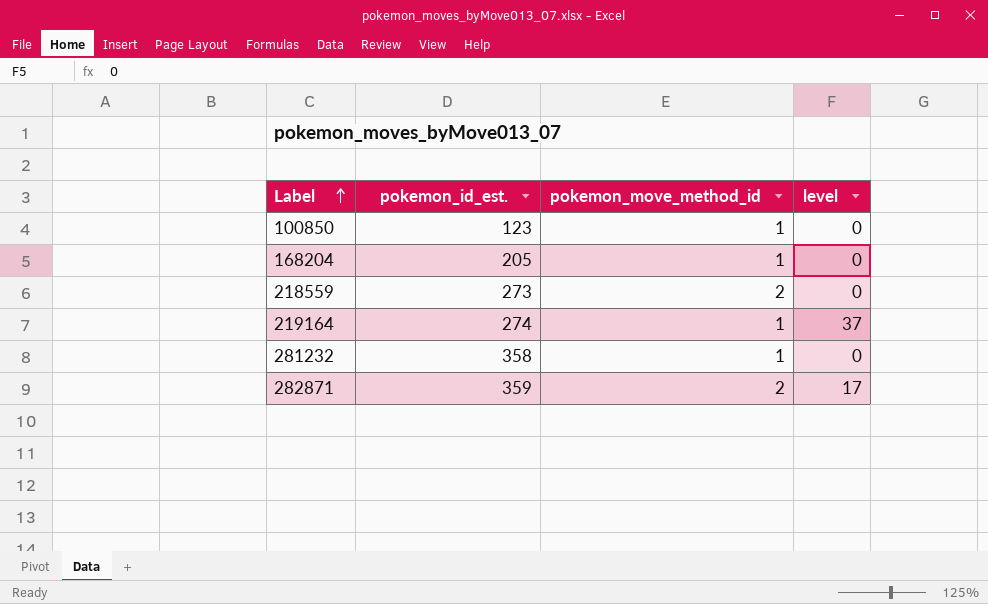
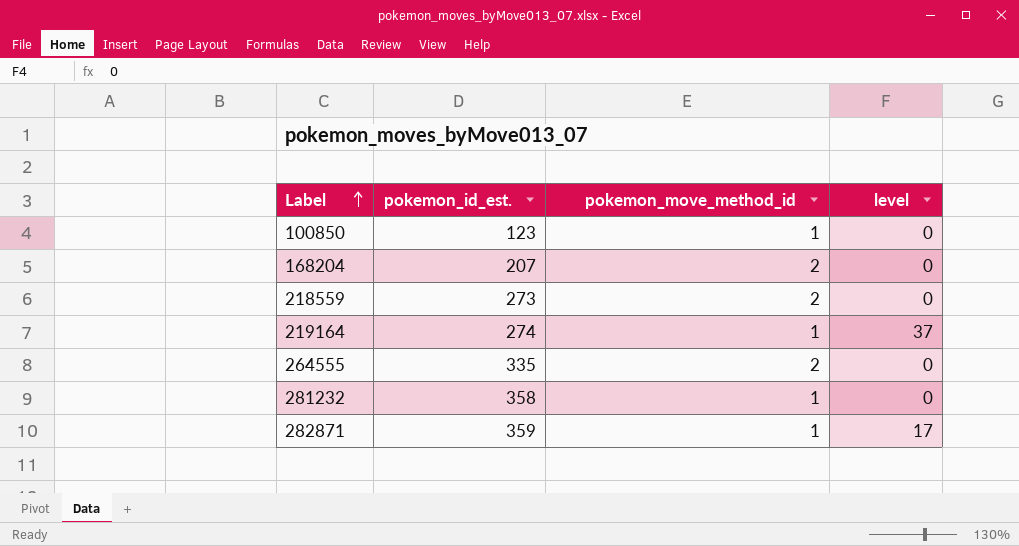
168204 | pokemon_id_est.: 205 -> 207
168204 | pokemon_move_method_id: 1 -> 2
row 264555: none -> 335 | 2 | 0
282871 | pokemon_move_method_id: 2 -> 1

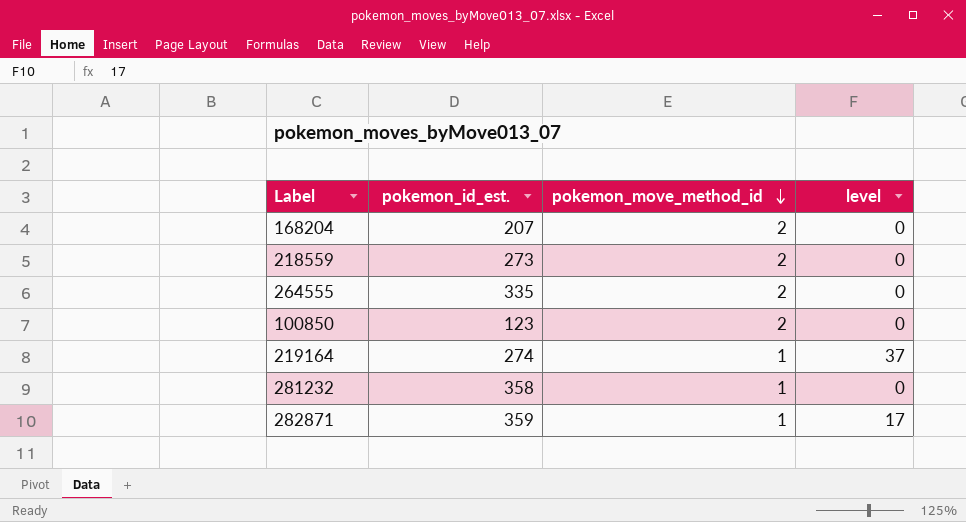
row order: Label ascending -> pokemon_move_method_id descending
100850 | pokemon_move_method_id: 1 -> 2

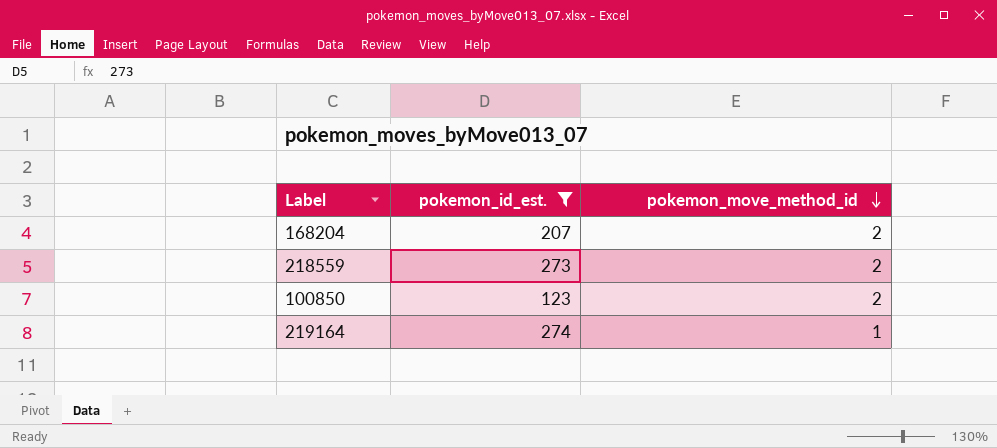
filter: none -> pokemon_id_est. <= 274
column level | position: 4 -> none

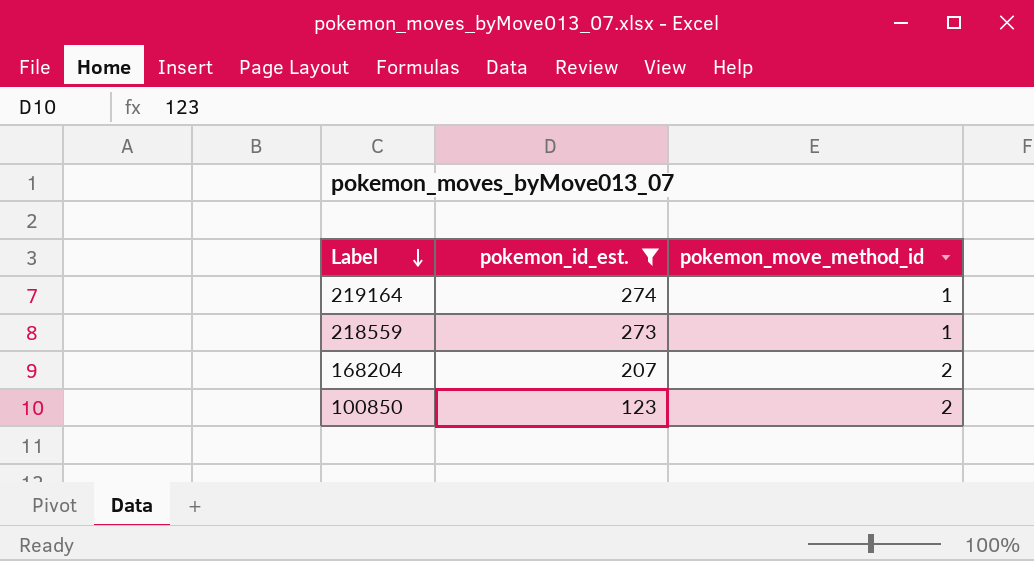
row order: pokemon_move_method_id descending -> Label descending
218559 | pokemon_move_method_id: 2 -> 1

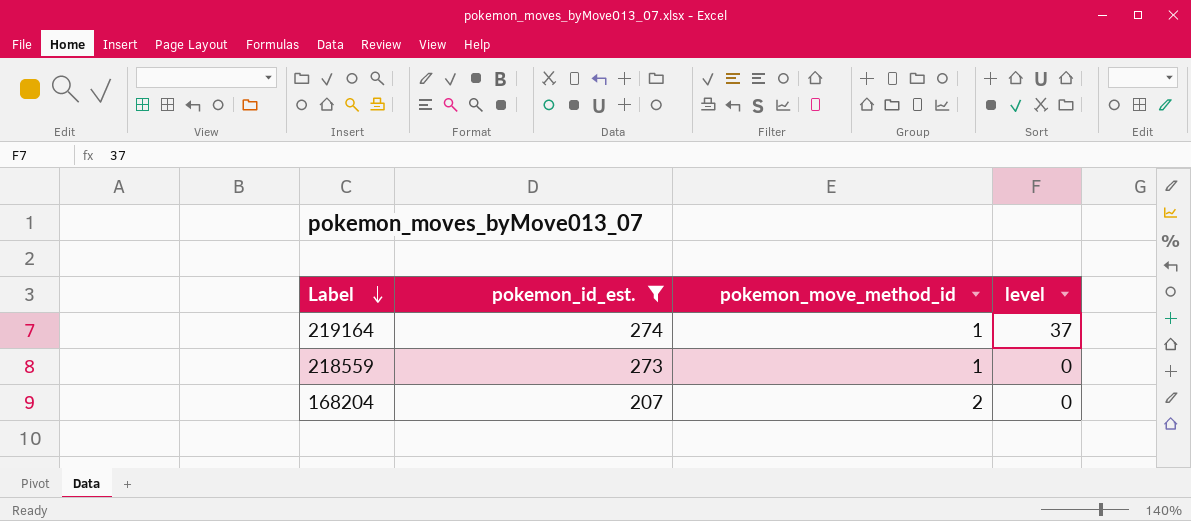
column level | position: none -> 4
row 100850: 123 | 2 -> none

